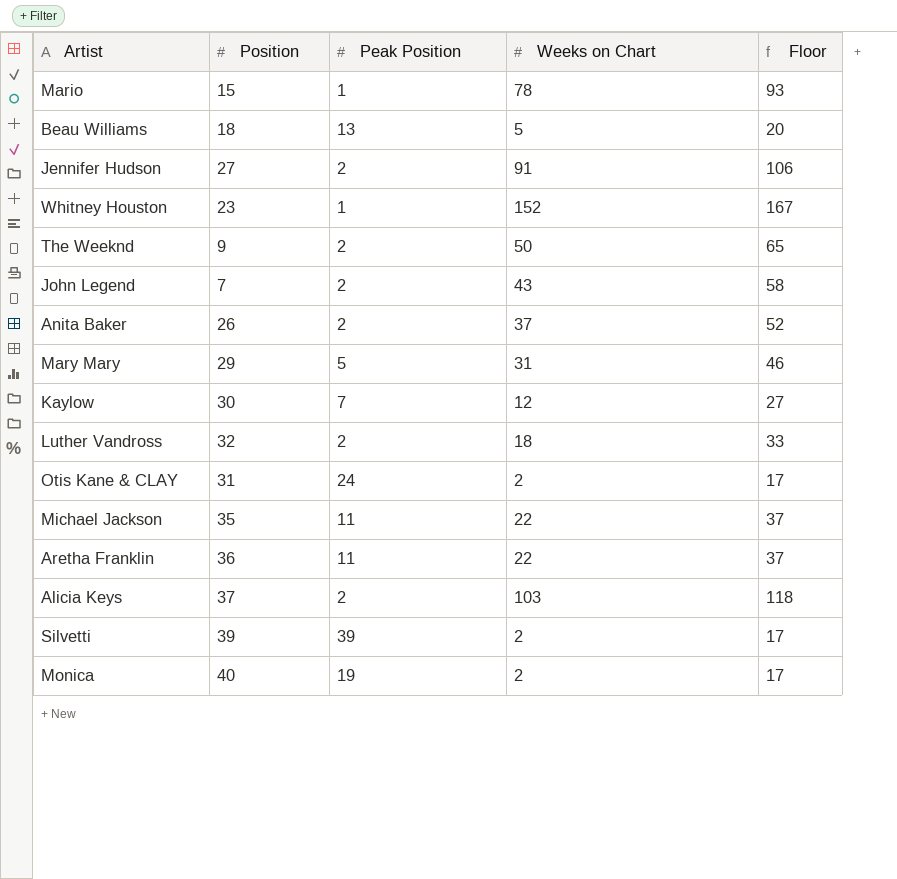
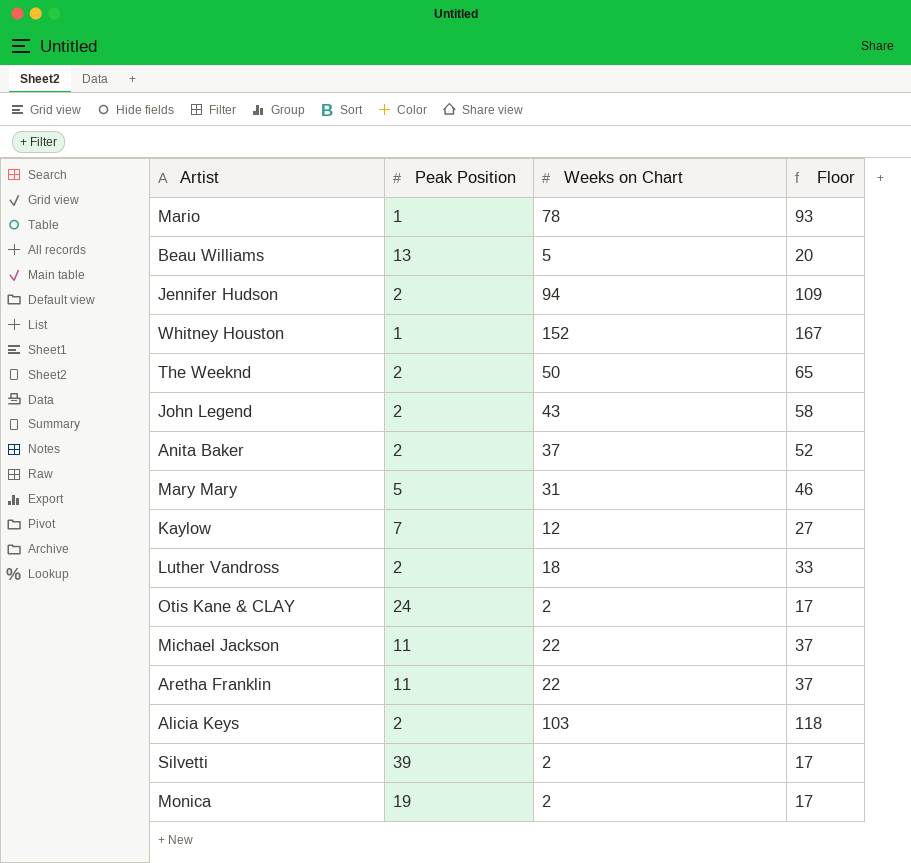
column Position | position: 2 -> none
Jennifer Hudson | Weeks on Chart: 91 -> 94
Jennifer Hudson | Floor: 106 -> 109

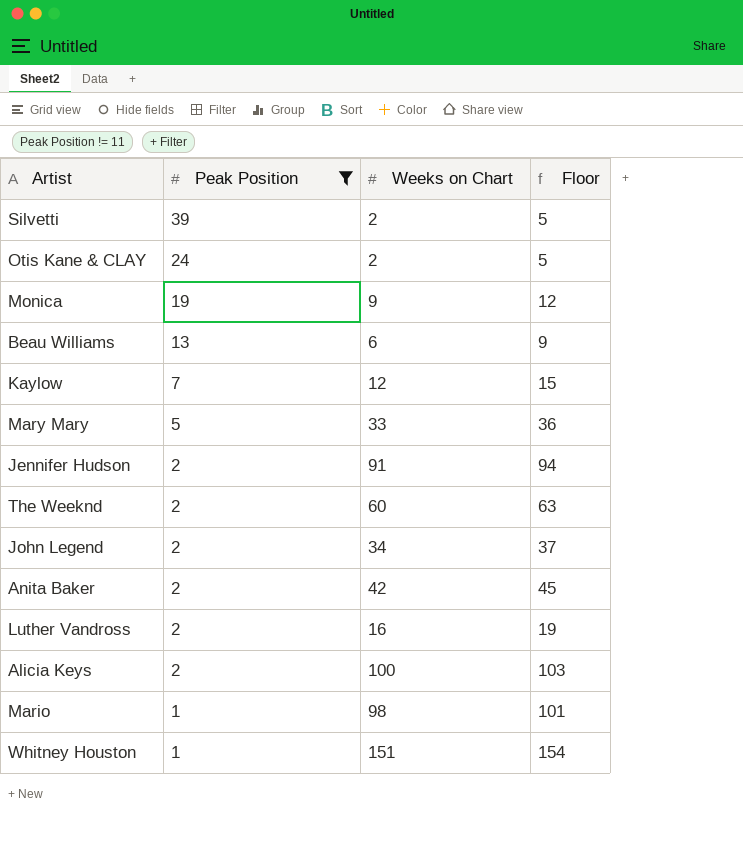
filter: none -> Peak Position != 11
row order: none -> Peak Position descending
column Floor | formula: [Weeks on Chart] + 15 -> [Weeks on Chart] + 3
Monica | Weeks on Chart: 2 -> 9
Beau Williams | Weeks on Chart: 5 -> 6
Mary Mary | Weeks on Chart: 31 -> 33
Jennifer Hudson | Weeks on Chart: 94 -> 91
The Weeknd | Weeks on Chart: 50 -> 60
John Legend | Weeks on Chart: 43 -> 34
Anita Baker | Weeks on Chart: 37 -> 42
Luther Vandross | Weeks on Chart: 18 -> 16
Alicia Keys | Weeks on Chart: 103 -> 100
Mario | Weeks on Chart: 78 -> 98
Whitney Houston | Weeks on Chart: 152 -> 151

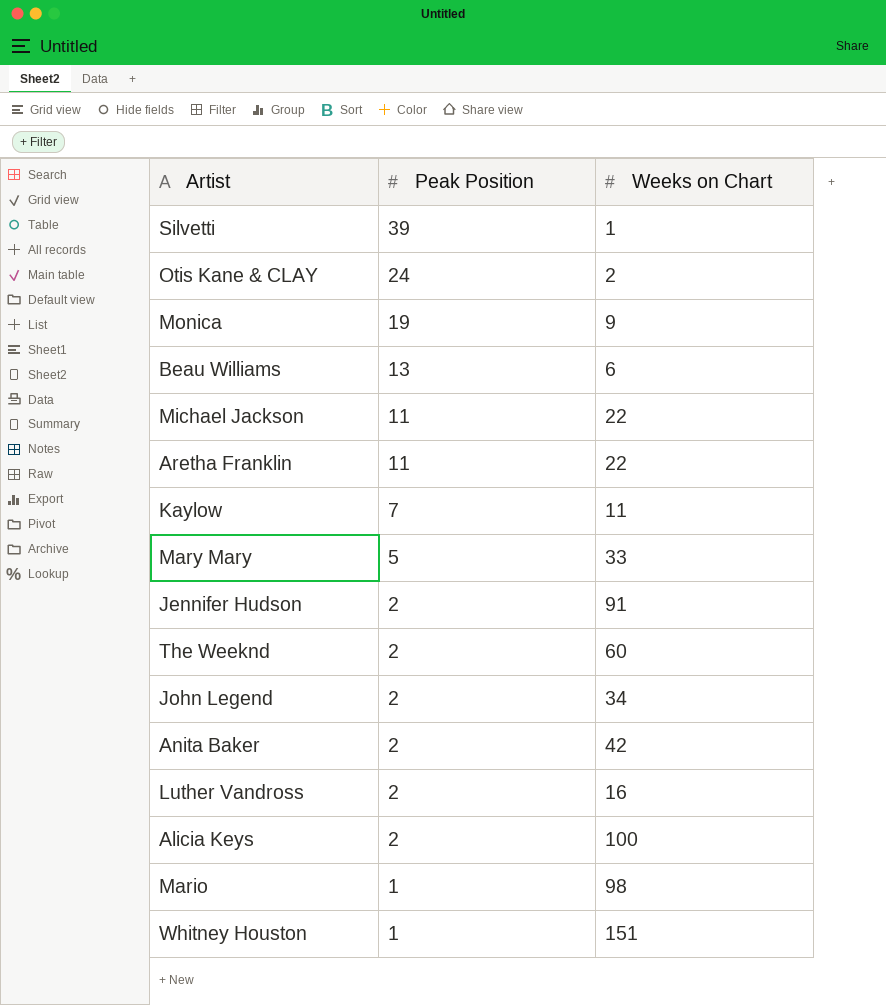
filter: Peak Position != 11 -> none
column Floor | formula: [Weeks on Chart] + 3 -> none
Silvetti | Weeks on Chart: 2 -> 1
Kaylow | Weeks on Chart: 12 -> 11

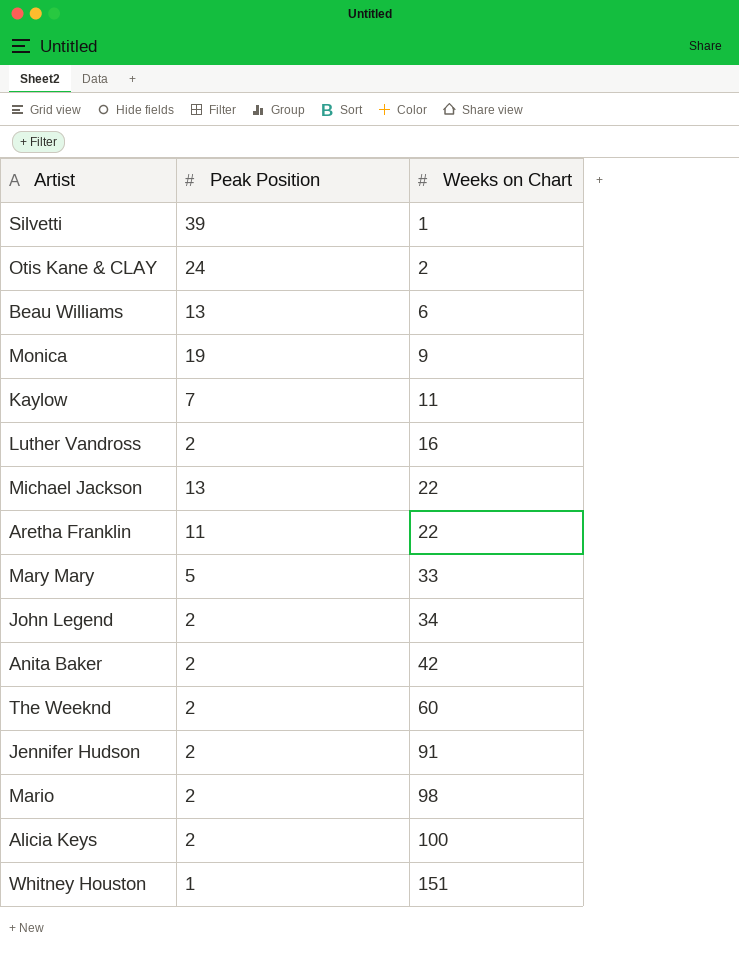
row order: Peak Position descending -> Weeks on Chart ascending
Michael Jackson | Peak Position: 11 -> 13
Mario | Peak Position: 1 -> 2

